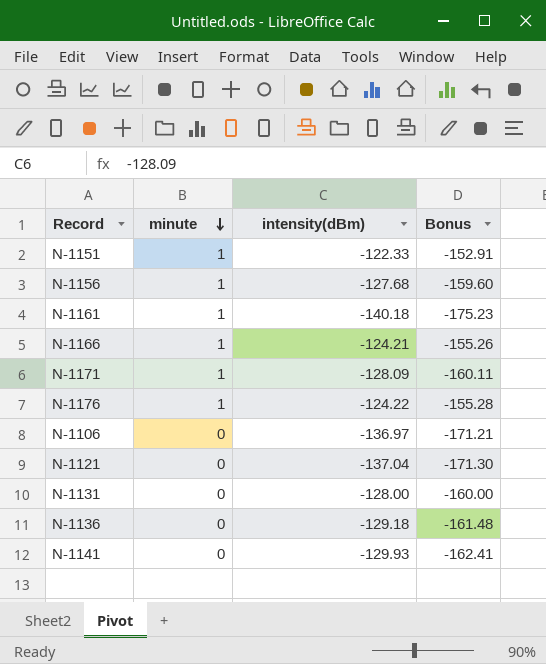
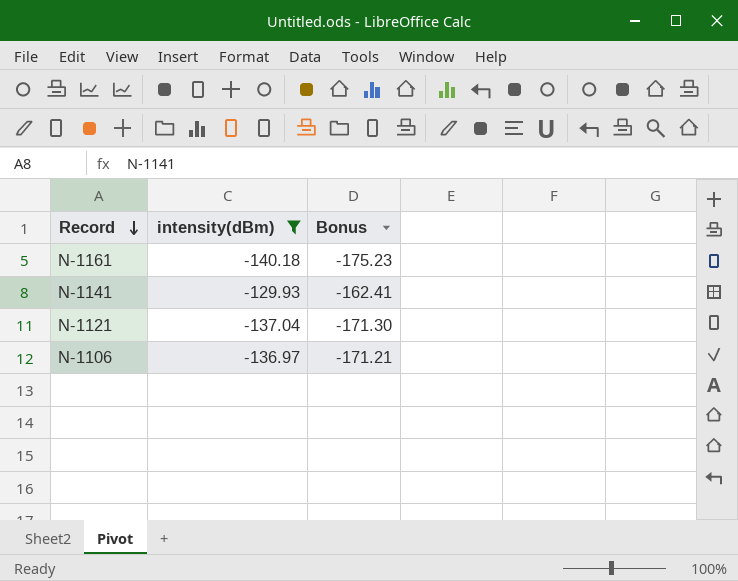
filter: none -> intensity(dBm) <= -129.93
row order: minute descending -> Record descending
column minute | position: 2 -> none

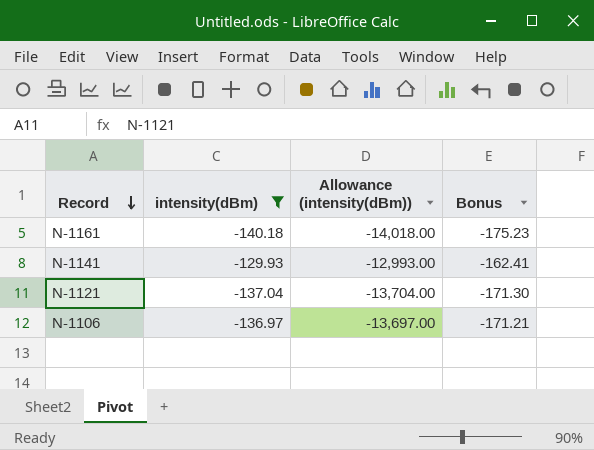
column Allowance (intensity(dBm)) | formula: none -> [intensity(dBm)] * 100

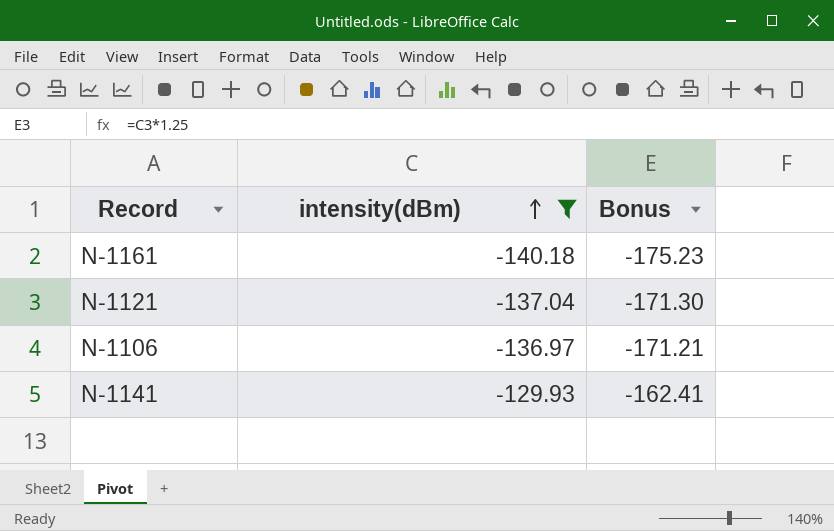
row order: Record descending -> intensity(dBm) ascending
column Allowance (intensity(dBm)) | formula: [intensity(dBm)] * 100 -> none

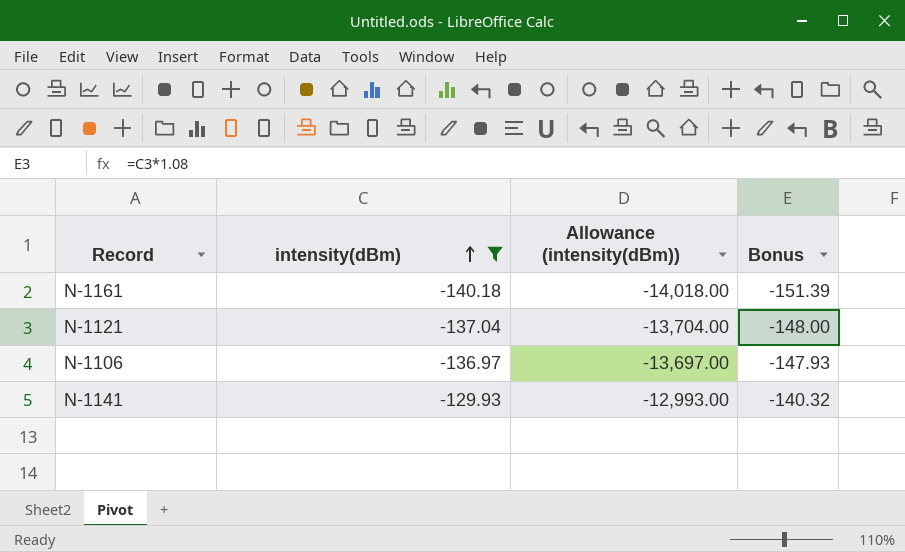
column Allowance (intensity(dBm)) | formula: none -> [intensity(dBm)] * 100
column Bonus | formula: [intensity(dBm)] * 1.25 -> [intensity(dBm)] * 1.08

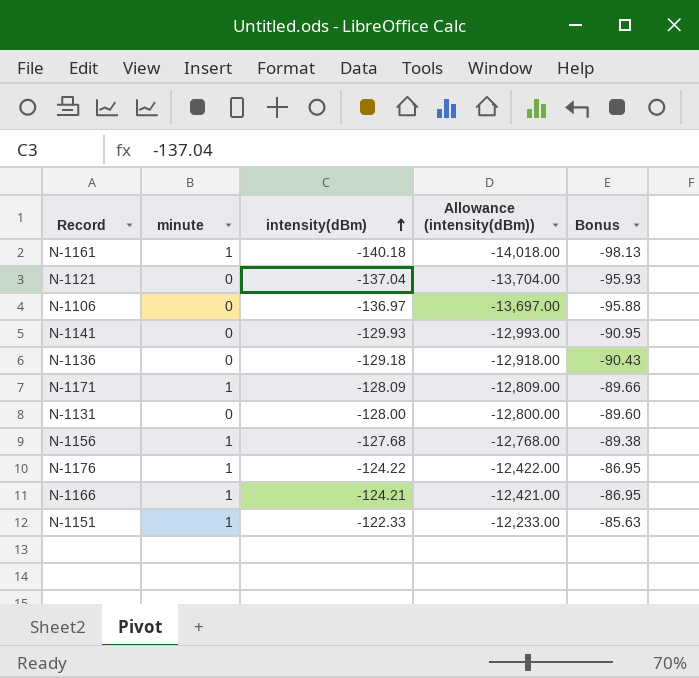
filter: intensity(dBm) <= -129.93 -> none
column minute | position: none -> 2
column Bonus | formula: [intensity(dBm)] * 1.08 -> [intensity(dBm)] * 0.7

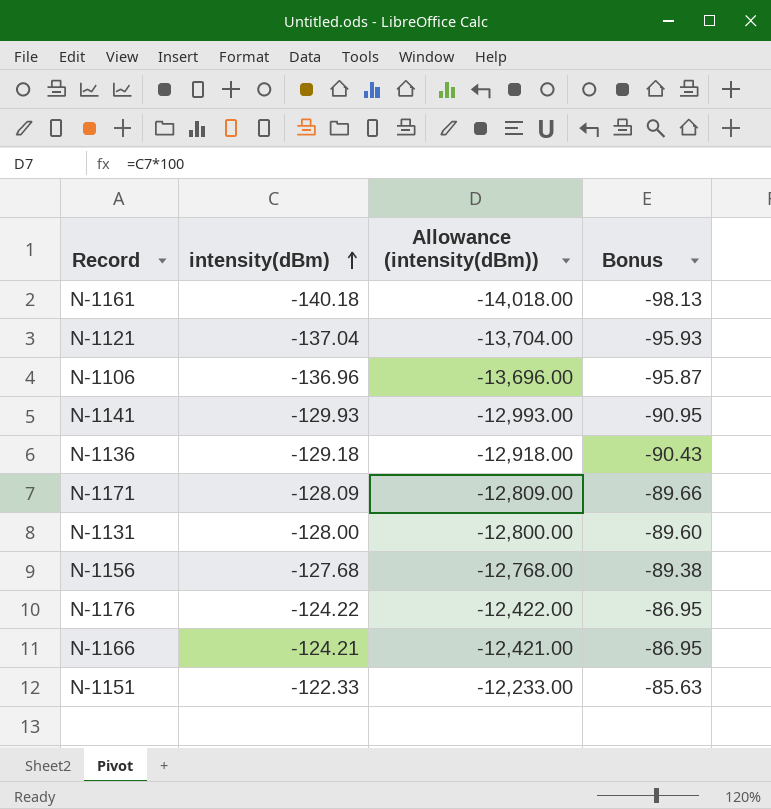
column minute | position: 2 -> none
N-1106 | intensity(dBm): -136.97 -> -136.96
N-1106 | Allowance (intensity(dBm)): -13,697.00 -> -13,696.00
N-1106 | Bonus: -95.88 -> -95.87

